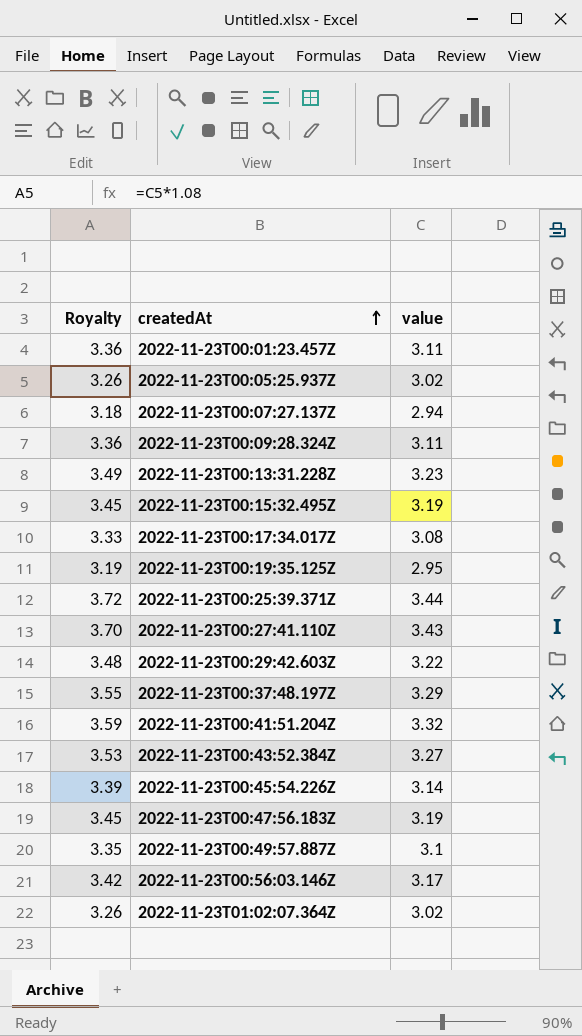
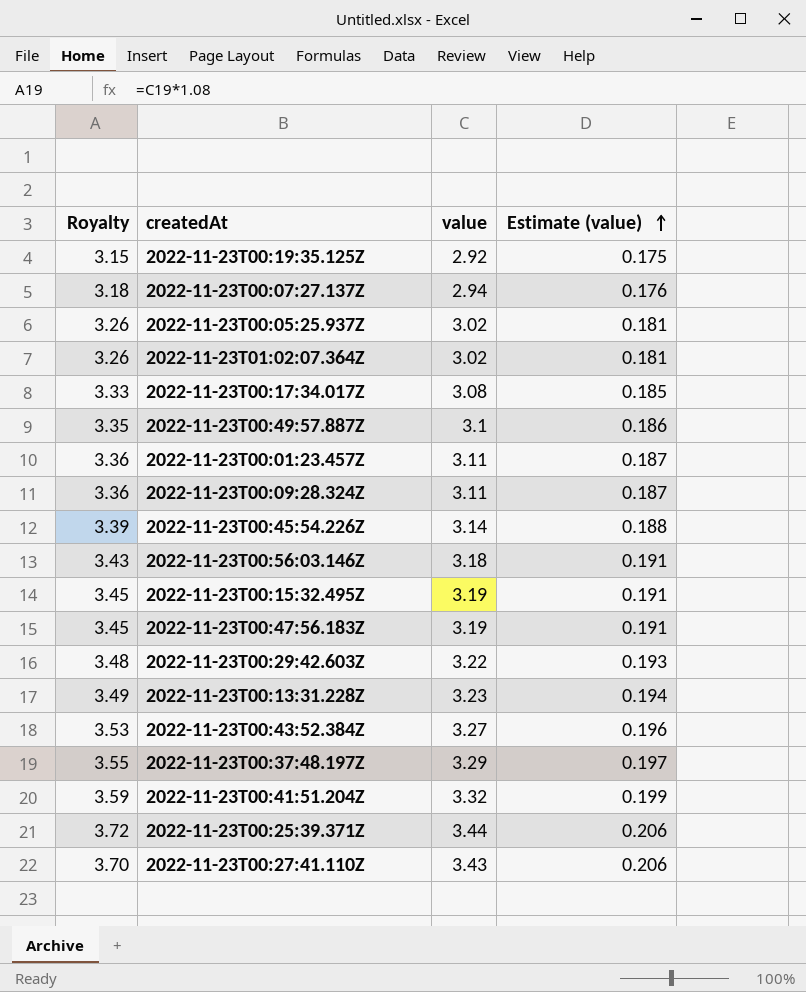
row order: createdAt ascending -> Estimate (value) ascending
column Estimate (value) | formula: none -> [value] * 0.06
2022-11-23T00:19:35.125Z | Royalty: 3.19 -> 3.15
2022-11-23T00:19:35.125Z | value: 2.95 -> 2.92
2022-11-23T00:56:03.146Z | Royalty: 3.42 -> 3.43
2022-11-23T00:56:03.146Z | value: 3.17 -> 3.18

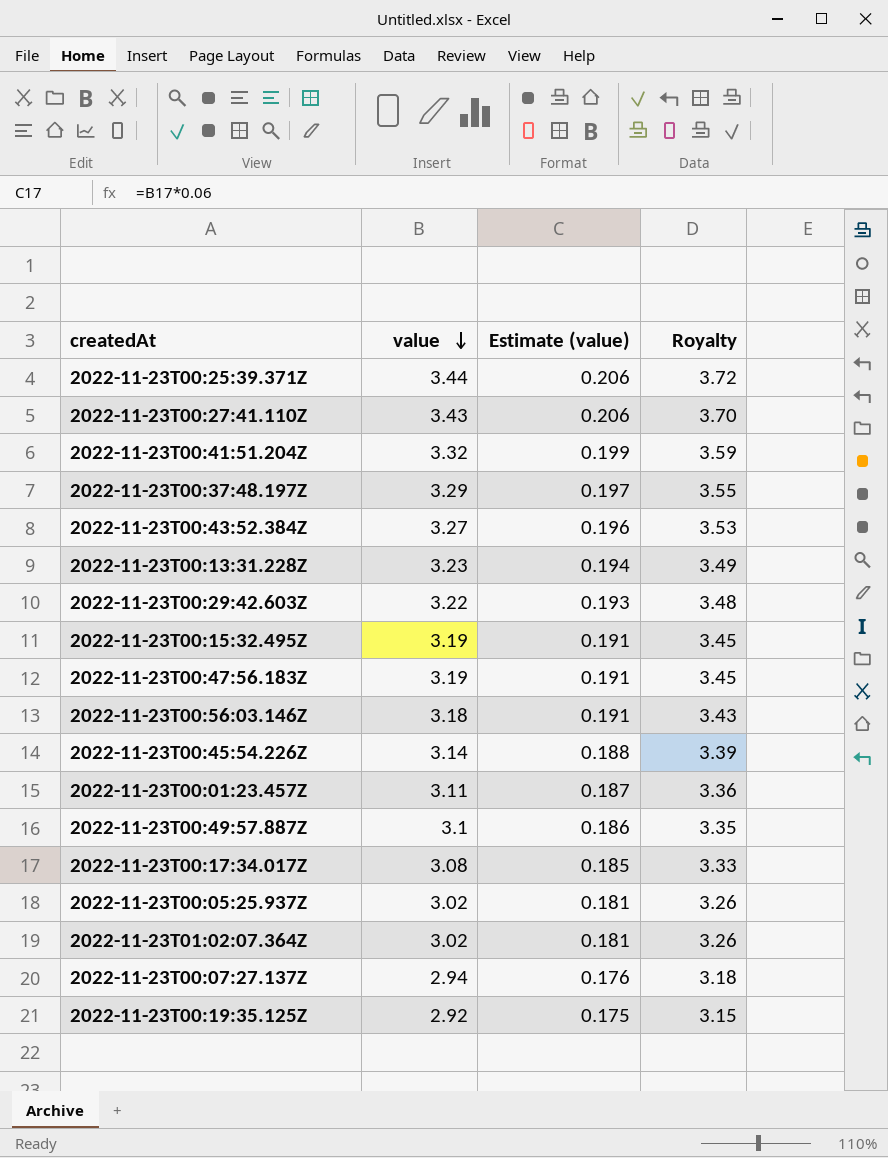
row order: Estimate (value) ascending -> value descending
column Royalty | position: 1 -> 4
row 2022-11-23T00:09:28.324Z: 3.36 | 3.11 | 0.187 -> none

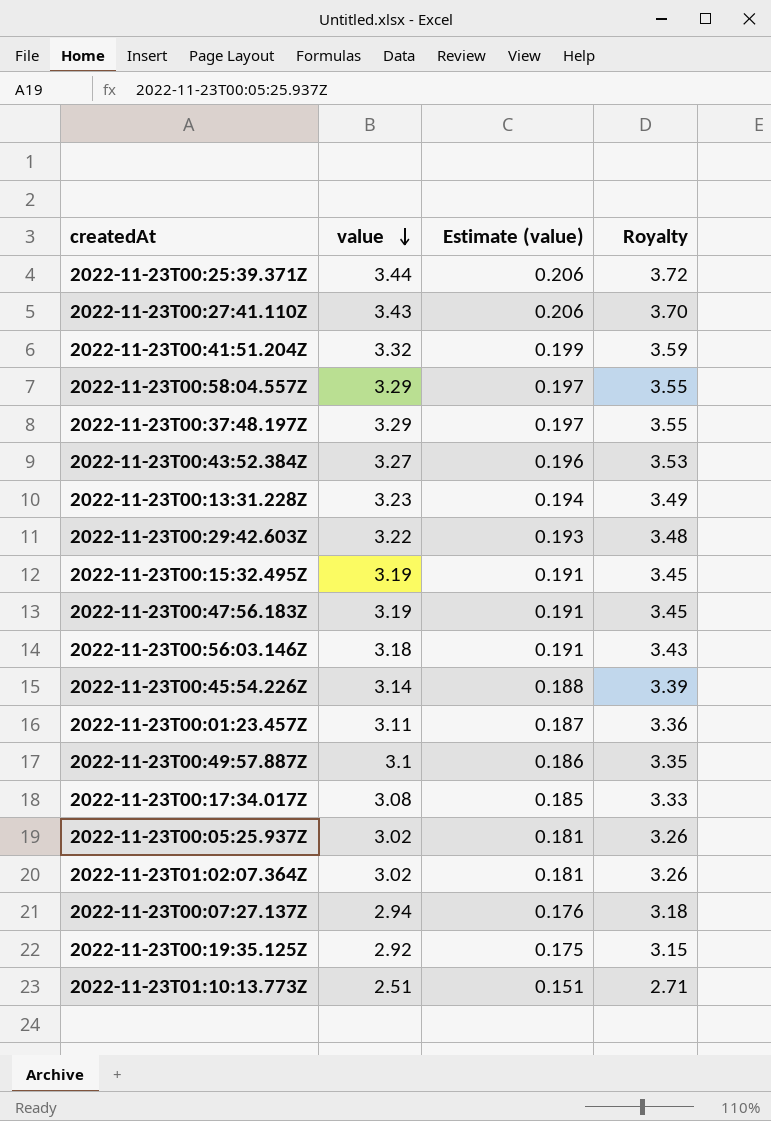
row 2022-11-23T00:58:04.557Z: none -> 3.29 | 0.197 | 3.55
row 2022-11-23T01:10:13.773Z: none -> 2.51 | 0.151 | 2.71

